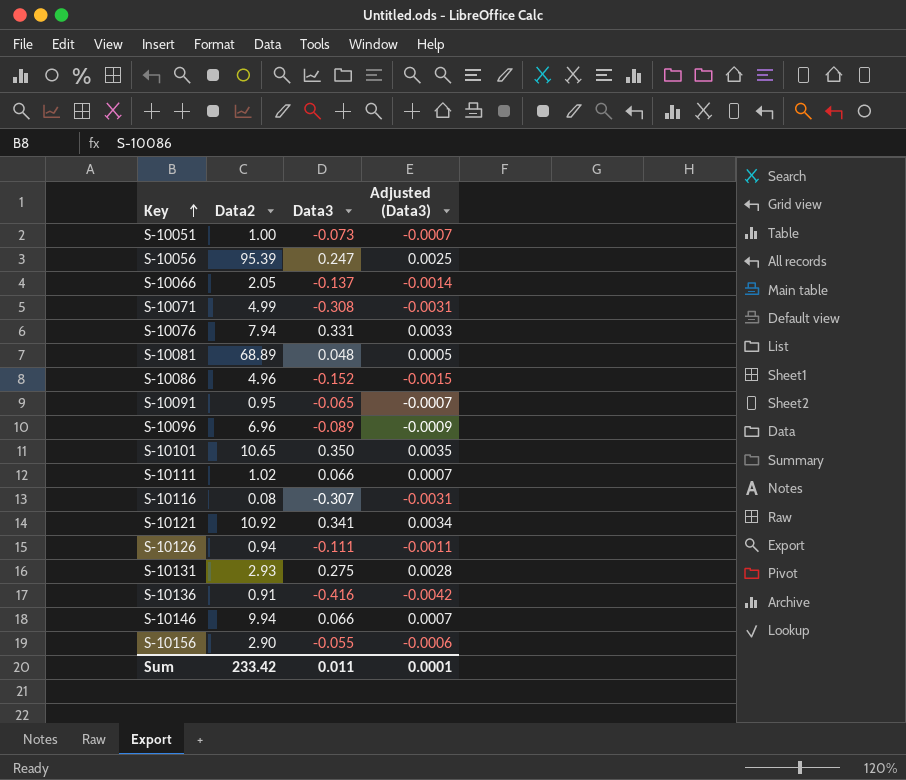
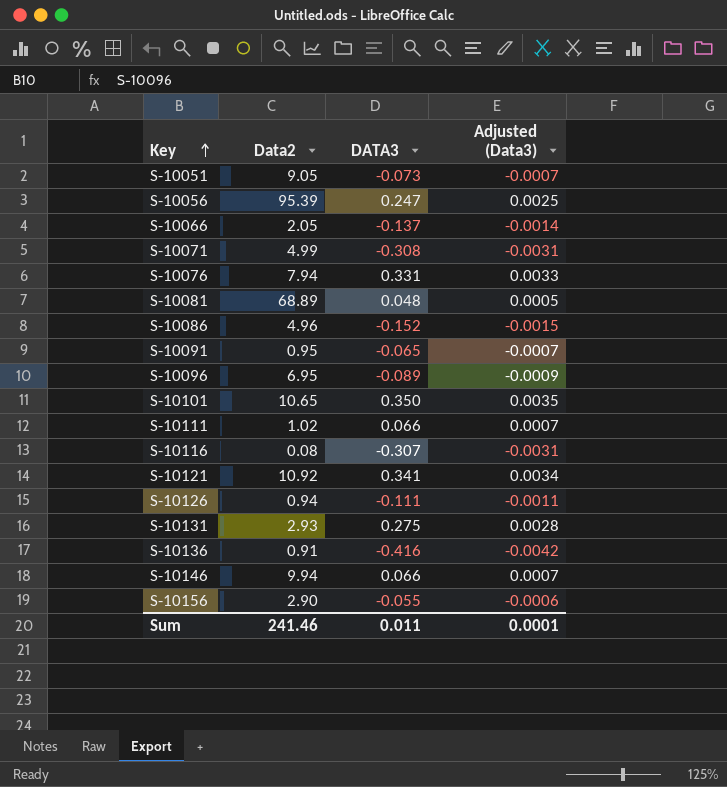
column name: Data3 -> DATA3
S-10051 | Data2: 1.00 -> 9.05
S-10096 | Data2: 6.96 -> 6.95
Sum | Data2: 233.42 -> 241.46

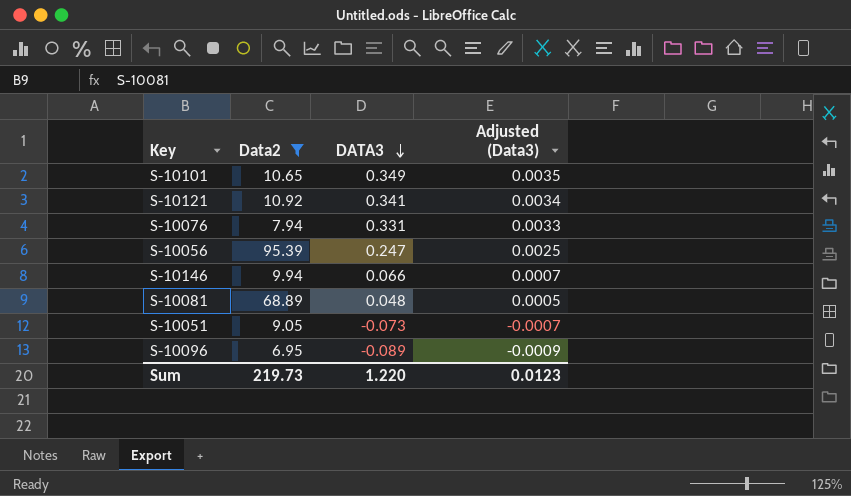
filter: none -> Data2 >= 6.95
row order: Key ascending -> DATA3 descending
S-10101 | DATA3: 0.350 -> 0.349
Sum | Data2: 241.46 -> 219.73
Sum | DATA3: 0.011 -> 1.220
Sum | Adjusted (Data3): 0.0001 -> 0.0123

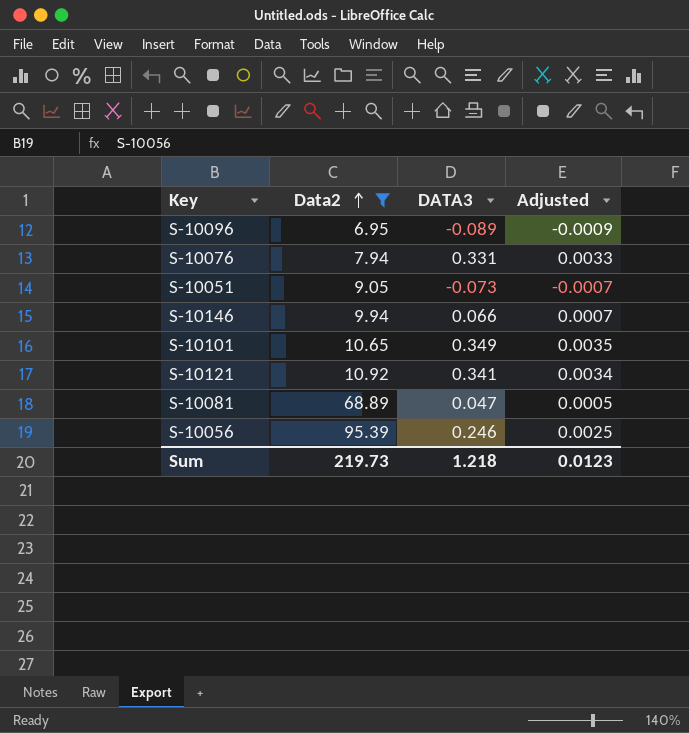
row order: DATA3 descending -> Data2 ascending
column name: Adjusted (Data3) -> Adjusted
S-10081 | DATA3: 0.048 -> 0.047
S-10056 | DATA3: 0.247 -> 0.246
Sum | DATA3: 1.220 -> 1.218

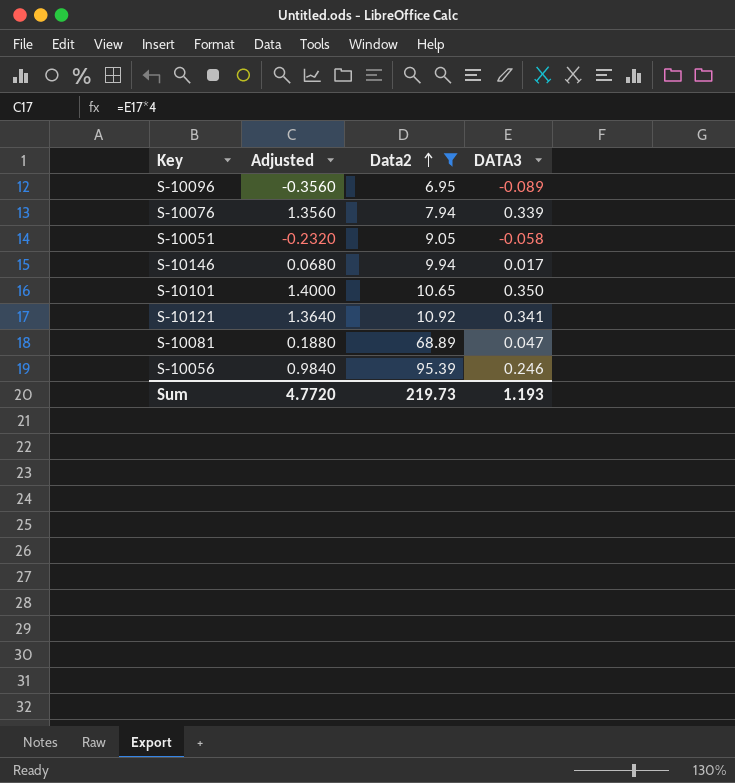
column Adjusted | formula: [DATA3] * 0.01 -> [DATA3] * 4
column Adjusted | position: 4 -> 2
S-10076 | DATA3: 0.331 -> 0.339
S-10051 | DATA3: -0.073 -> -0.058
S-10146 | DATA3: 0.066 -> 0.017
S-10101 | DATA3: 0.349 -> 0.350
Sum | Adjusted: 0.0123 -> 4.7720
Sum | DATA3: 1.218 -> 1.193

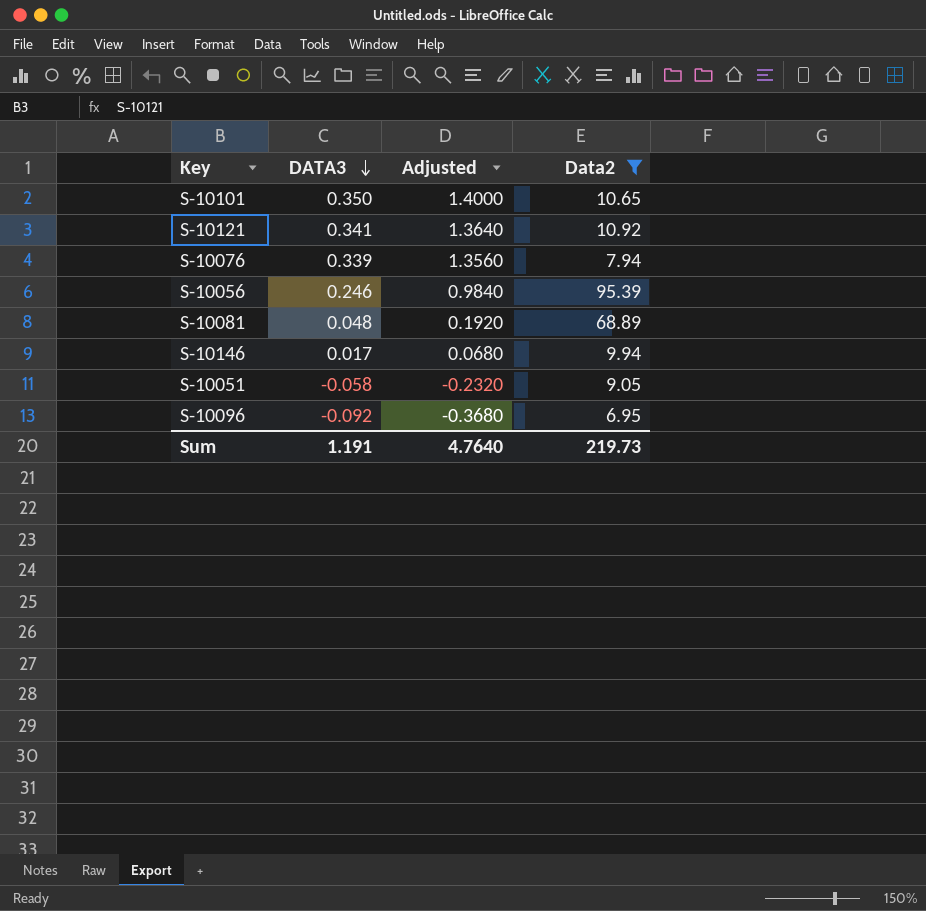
row order: Data2 ascending -> DATA3 descending
column DATA3 | position: 4 -> 2
S-10081 | DATA3: 0.047 -> 0.048
S-10081 | Adjusted: 0.1880 -> 0.1920
S-10096 | DATA3: -0.089 -> -0.092
S-10096 | Adjusted: -0.3560 -> -0.3680
Sum | DATA3: 1.193 -> 1.191
Sum | Adjusted: 4.7720 -> 4.7640

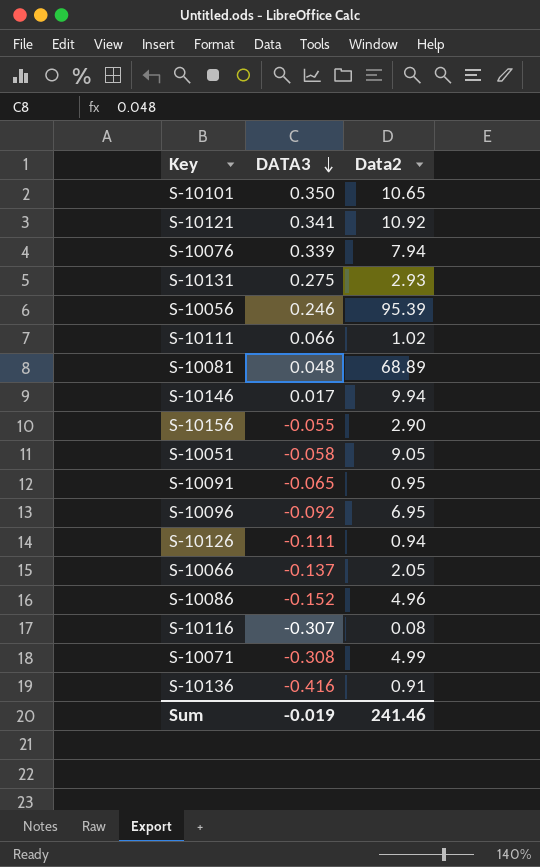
filter: Data2 >= 6.95 -> none
column Adjusted | formula: [DATA3] * 4 -> none
Sum | DATA3: 1.191 -> -0.019
Sum | Data2: 219.73 -> 241.46

